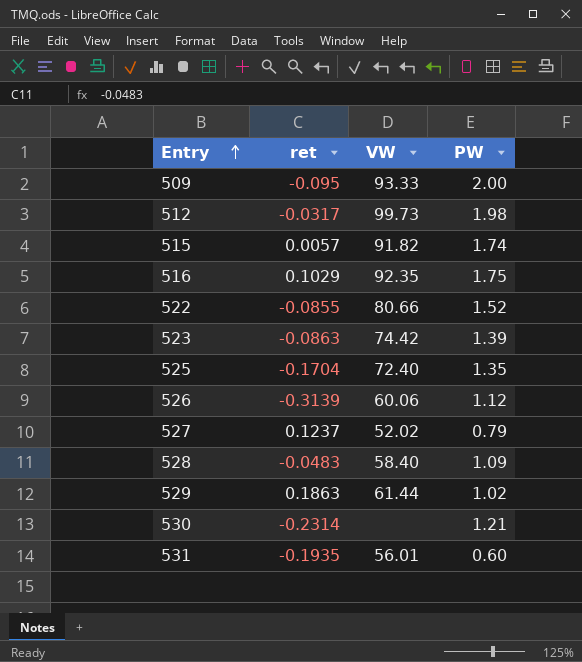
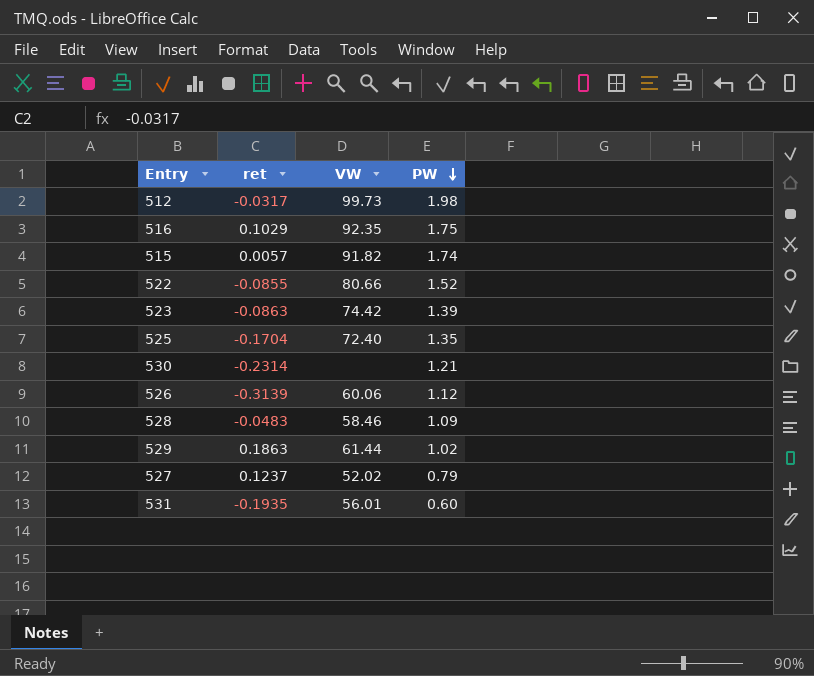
row order: Entry ascending -> PW descending
row 509: -0.095 | 93.33 | 2.00 -> none
528 | VW: 58.40 -> 58.46

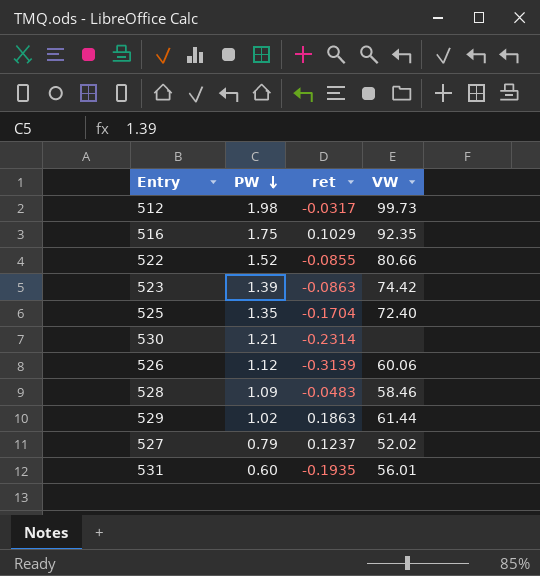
column PW | position: 4 -> 2
row 515: 0.0057 | 91.82 | 1.74 -> none

